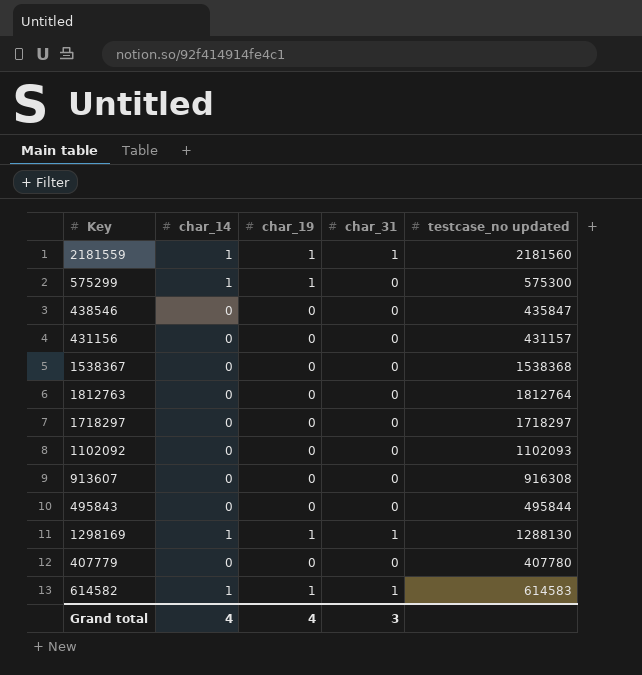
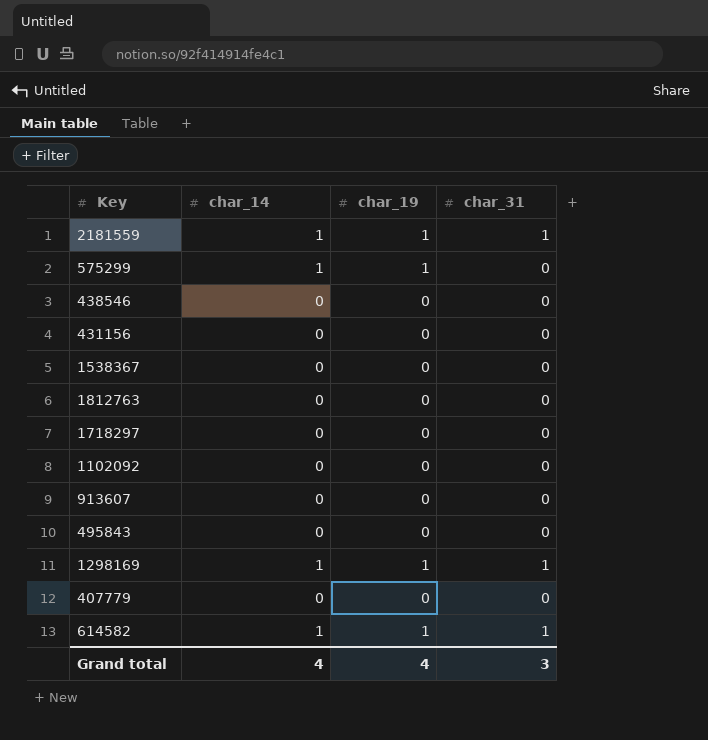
column testcase_no updated | position: 5 -> none

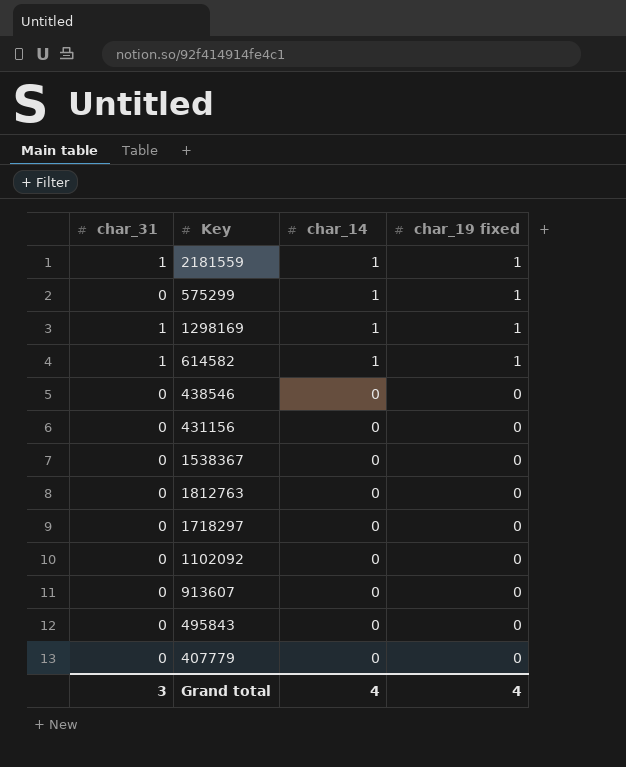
row order: none -> char_14 descending
column char_31 | position: 4 -> 1
column name: char_19 -> char_19 fixed

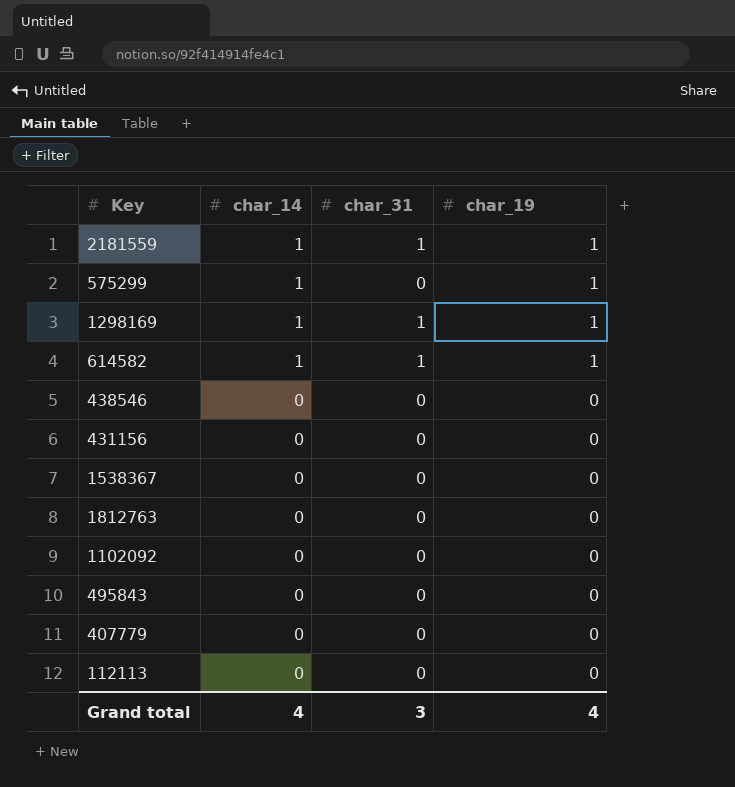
column char_31 | position: 1 -> 3
column name: char_19 fixed -> char_19
row 1718297: 0 | 0 | 0 -> none
row 913607: 0 | 0 | 0 -> none
row 112113: none -> 0 | 0 | 0

